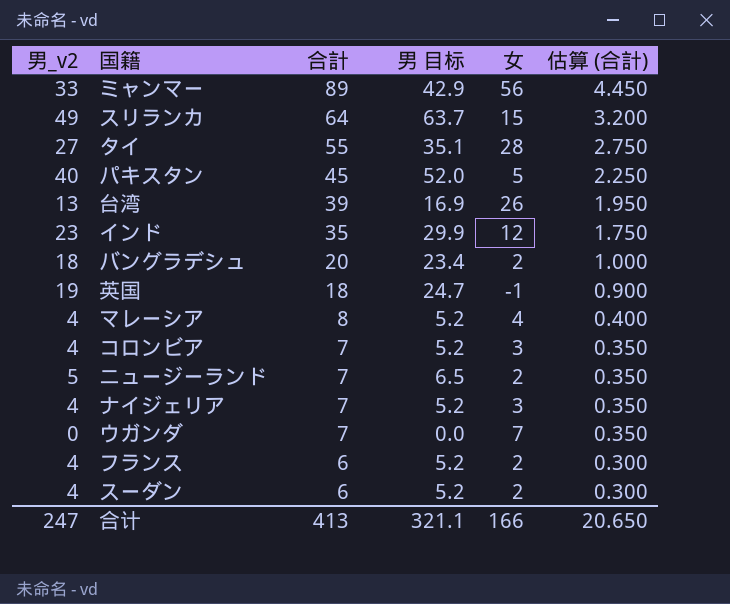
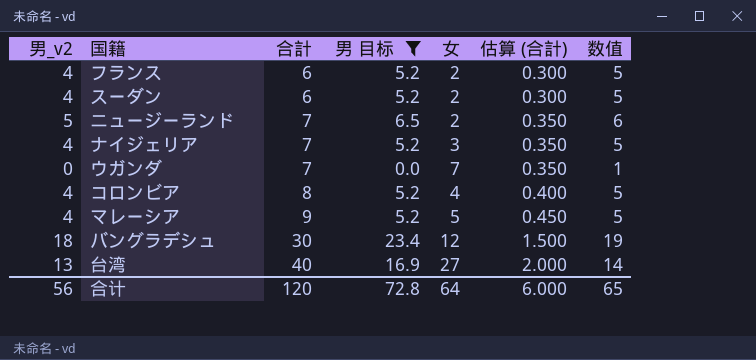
filter: none -> 男 目标 <= 23.4
row order: 合計 descending -> 合計 ascending
column 数值 | formula: none -> [男_v2] + 1
コロンビア | 合計: 7 -> 8
コロンビア | 女: 3 -> 4
コロンビア | 估算 (合計): 0.350 -> 0.400
マレーシア | 合計: 8 -> 9
マレーシア | 女: 4 -> 5
マレーシア | 估算 (合計): 0.400 -> 0.450
バングラデシュ | 合計: 20 -> 30
バングラデシュ | 女: 2 -> 12
バングラデシュ | 估算 (合計): 1.000 -> 1.500
台湾 | 合計: 39 -> 40
台湾 | 女: 26 -> 27
台湾 | 估算 (合計): 1.950 -> 2.000
合计 | 男_v2: 247 -> 56
合计 | 合計: 413 -> 120
合计 | 男 目标: 321.1 -> 72.8
合计 | 女: 166 -> 64
合计 | 估算 (合計): 20.650 -> 6.000

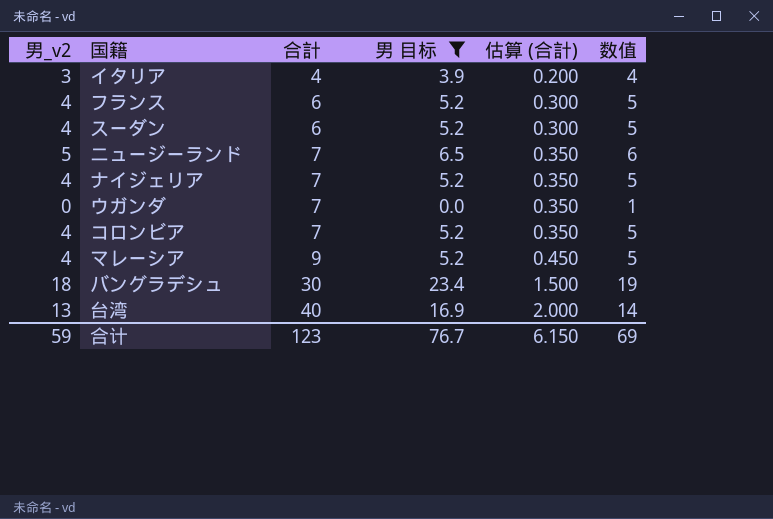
column 女 | formula: [合計] - [男_v2] -> none
row イタリア: none -> 3 | 4 | 3.9 | 0.200 | 4
コロンビア | 合計: 8 -> 7
コロンビア | 估算 (合計): 0.400 -> 0.350
合计 | 男_v2: 56 -> 59
合计 | 合計: 120 -> 123
合计 | 男 目标: 72.8 -> 76.7
合计 | 估算 (合計): 6.000 -> 6.150
合计 | 数值: 65 -> 69

